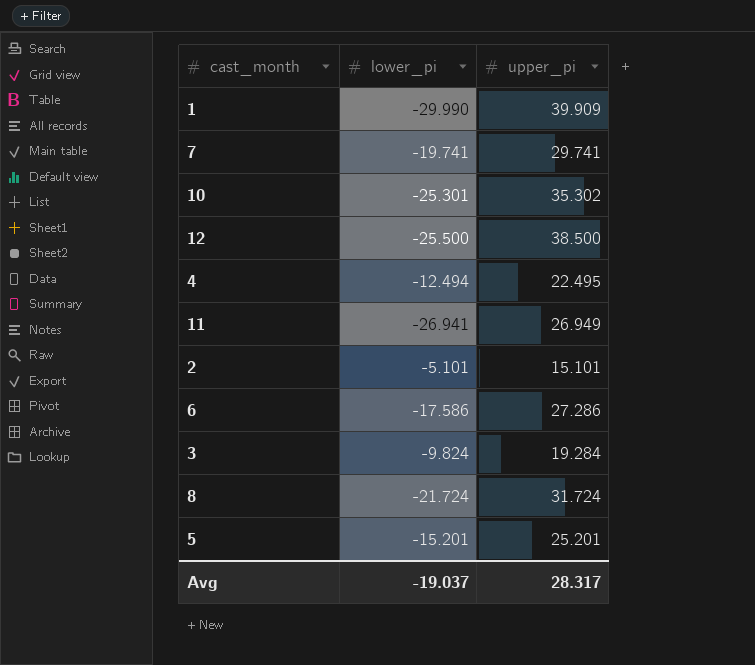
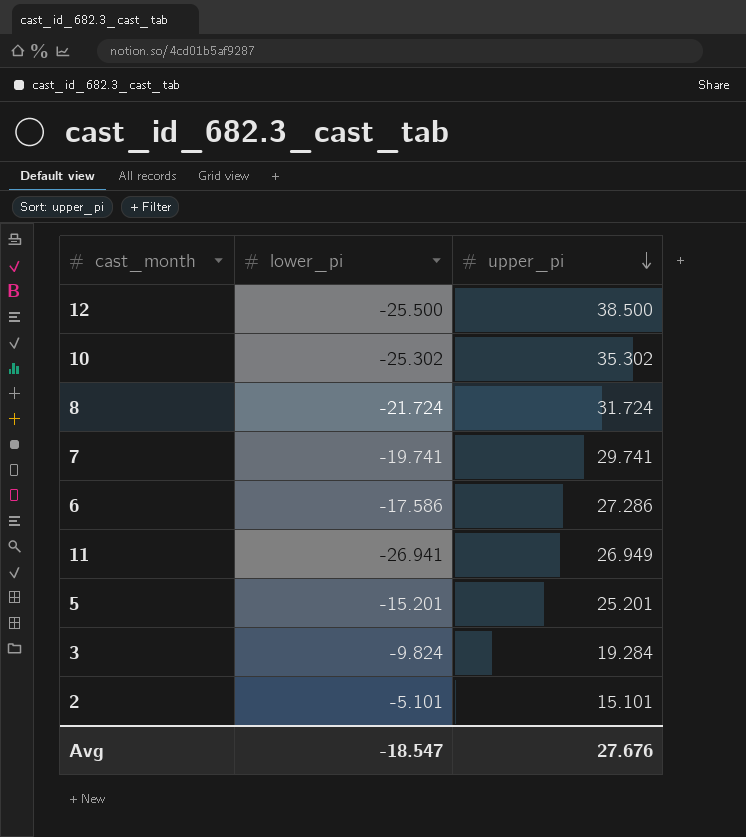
row order: none -> upper_pi descending
row 1: -29.990 | 39.909 -> none
row 4: -12.494 | 22.495 -> none
10 | lower_pi: -25.301 -> -25.302
Avg | lower_pi: -19.037 -> -18.547
Avg | upper_pi: 28.317 -> 27.676

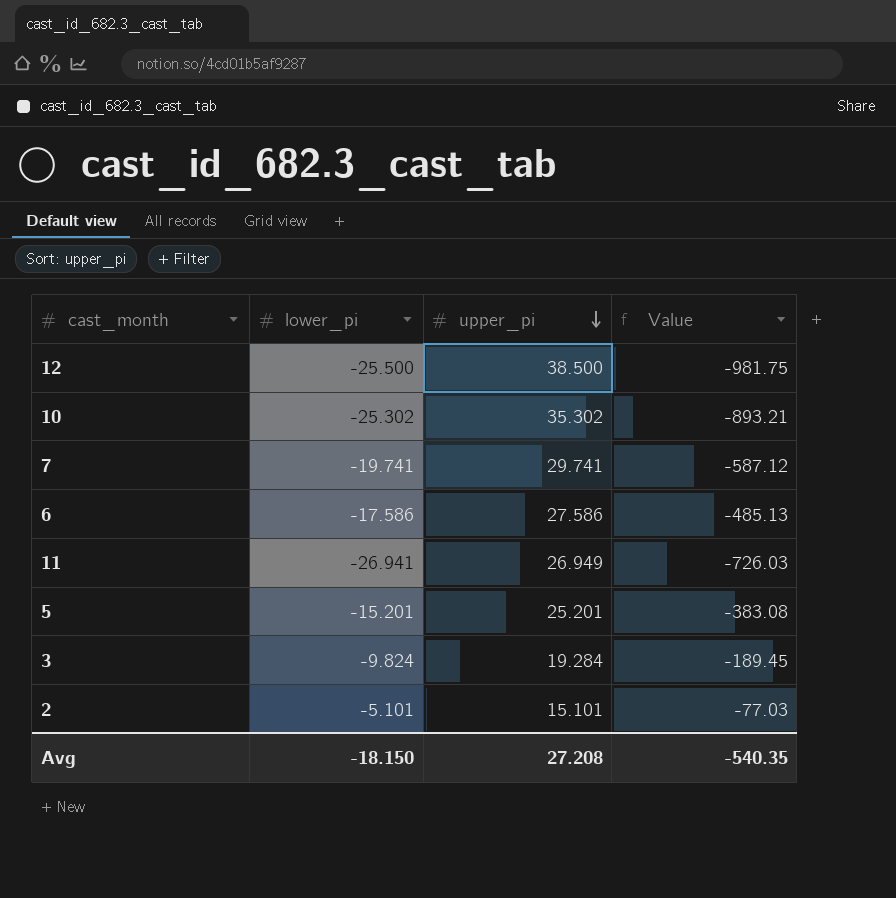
column Value | formula: none -> [lower_pi] * [upper_pi]
row 8: -21.724 | 31.724 -> none
6 | upper_pi: 27.286 -> 27.586
Avg | lower_pi: -18.547 -> -18.150
Avg | upper_pi: 27.676 -> 27.208

